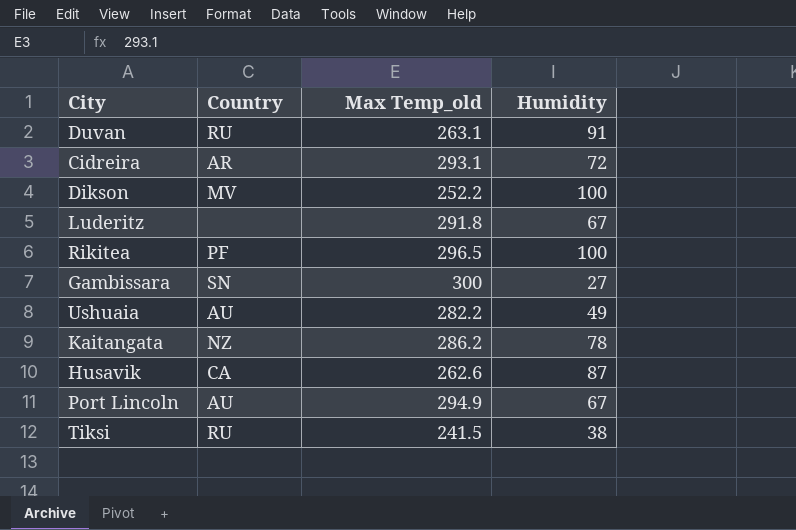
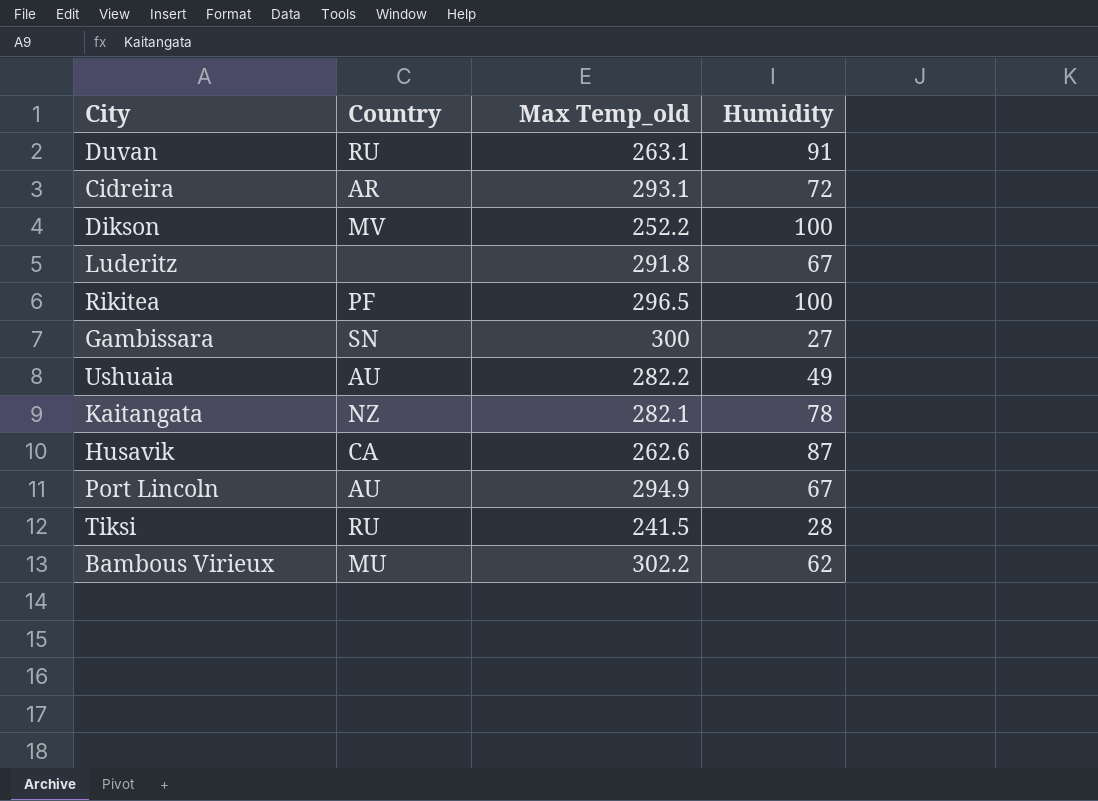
Kaitangata | Max Temp_old: 286.2 -> 282.1
Tiksi | Humidity: 38 -> 28
row Bambous Virieux: none -> MU | 302.2 | 62

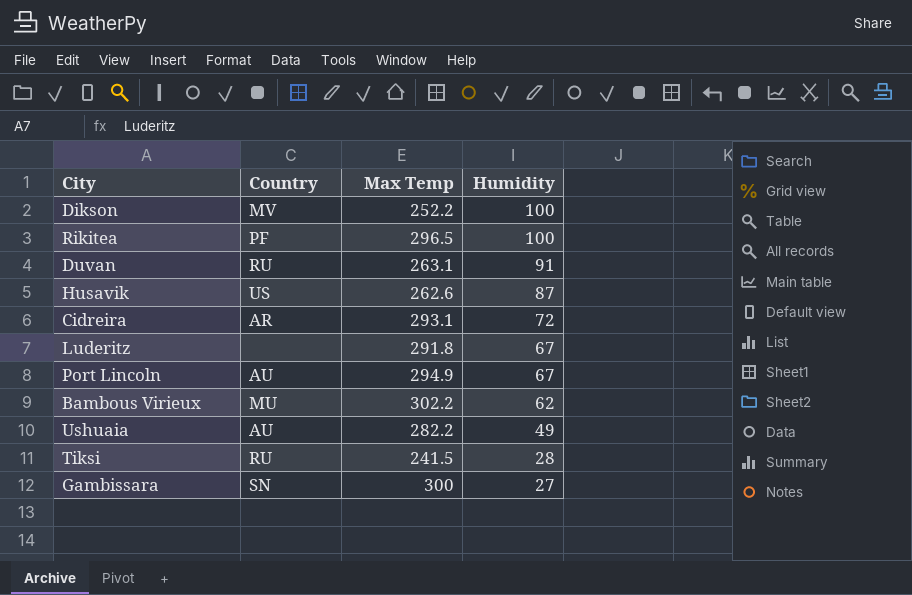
row order: none -> Humidity descending
column name: Max Temp_old -> Max Temp
row Kaitangata: NZ | 282.1 | 78 -> none
Husavik | Country: CA -> US

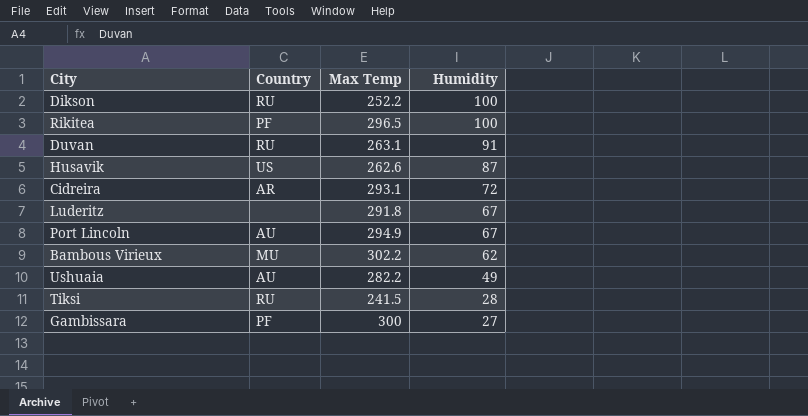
Dikson | Country: MV -> RU
Gambissara | Country: SN -> PF

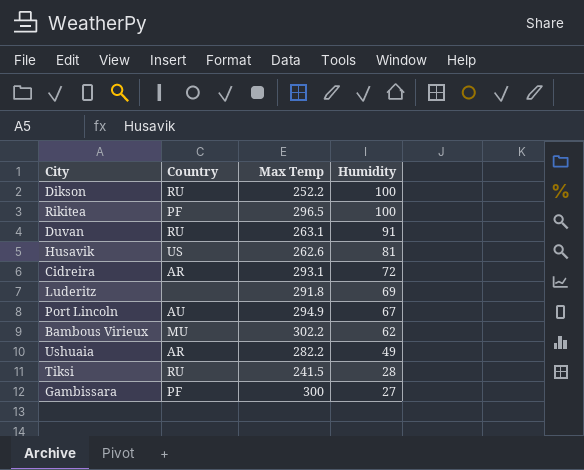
Husavik | Humidity: 87 -> 81
Luderitz | Humidity: 67 -> 69
Ushuaia | Country: AU -> AR

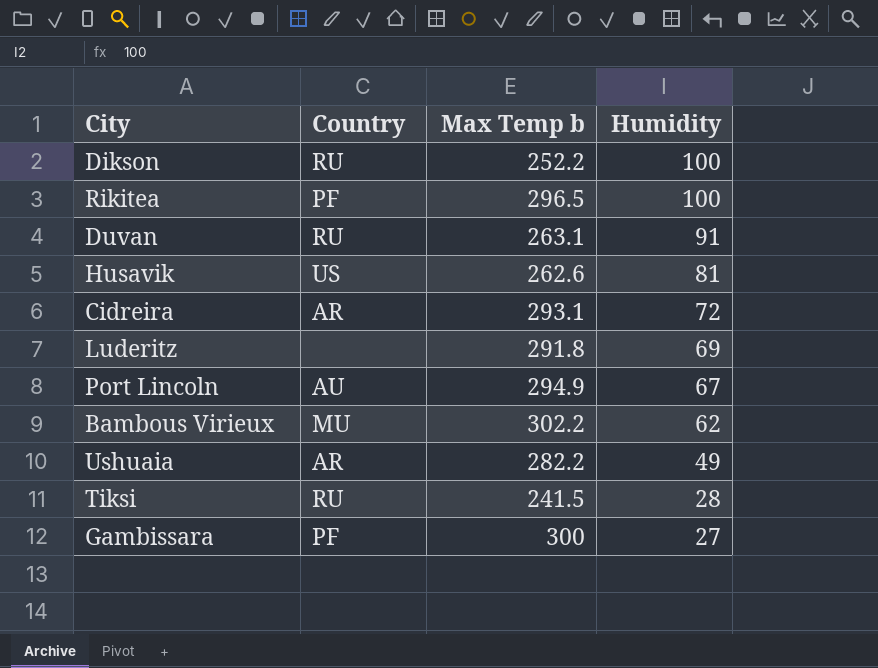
column name: Max Temp -> Max Temp b

